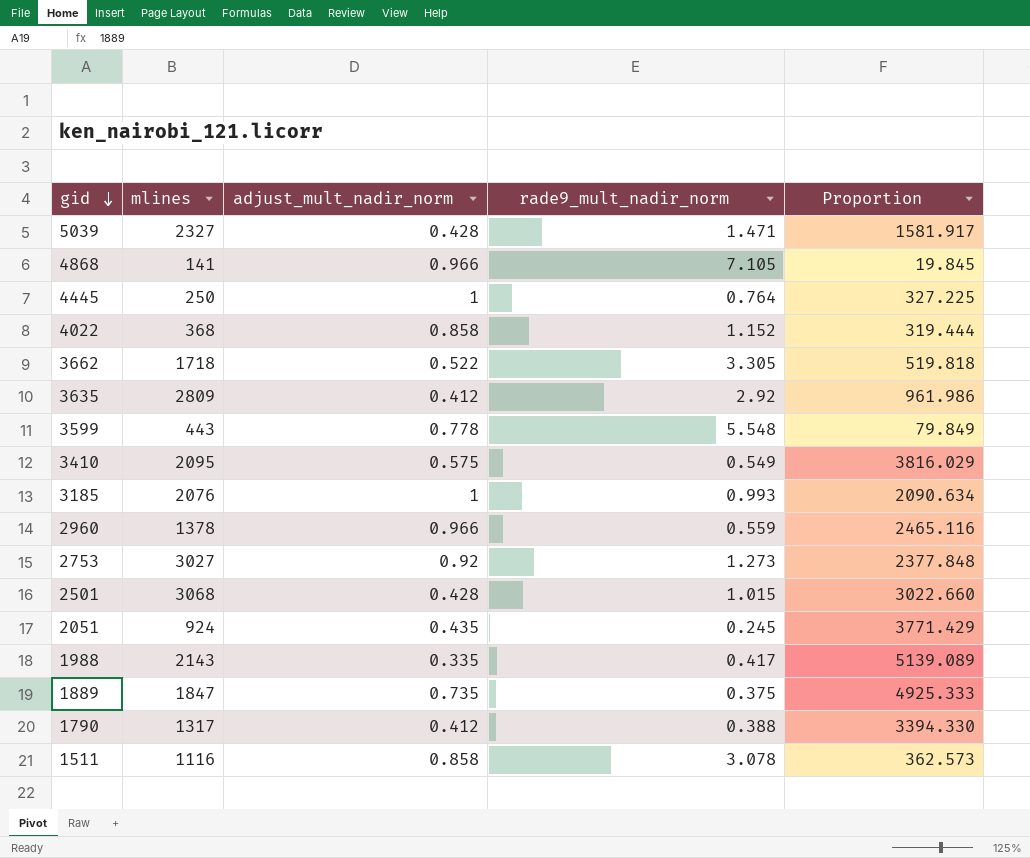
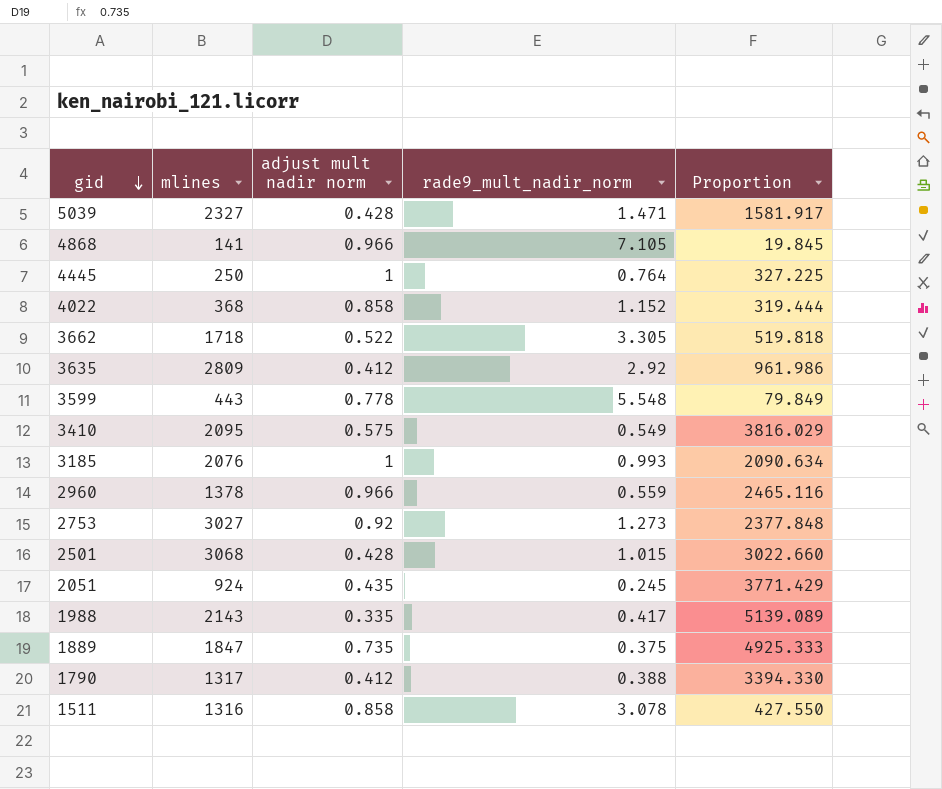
column name: adjust_mult_nadir_norm -> adjust mult nadir norm
1511 | mlines: 1116 -> 1316
1511 | Proportion: 362.573 -> 427.550

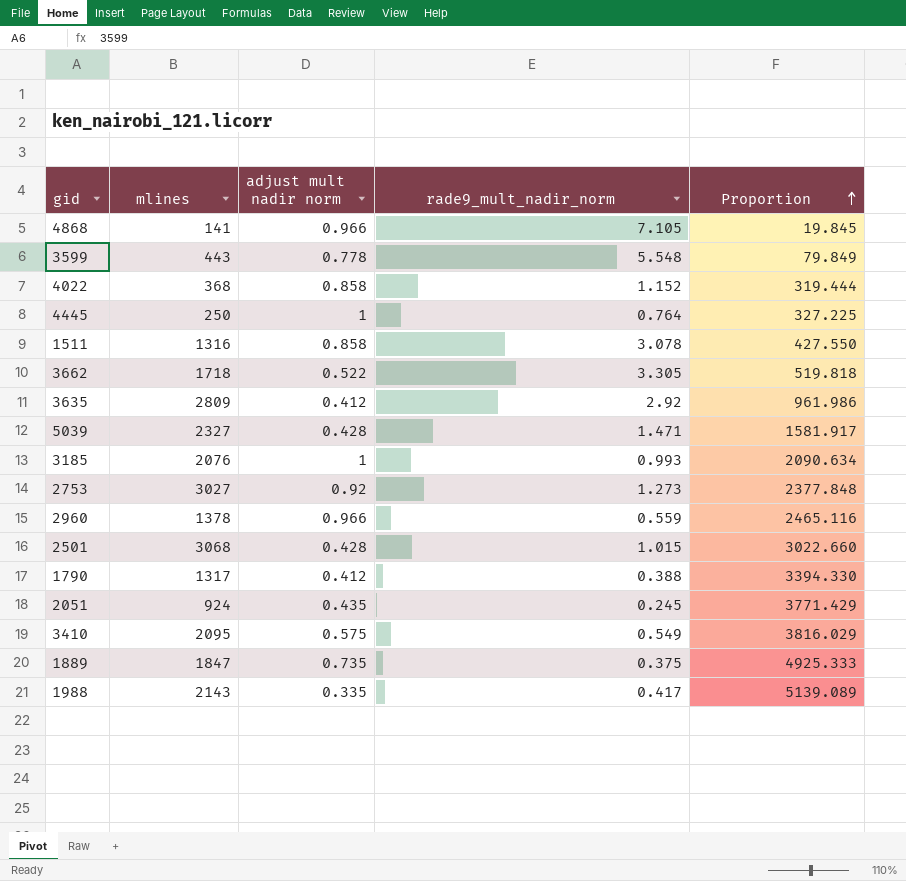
row order: gid descending -> Proportion ascending

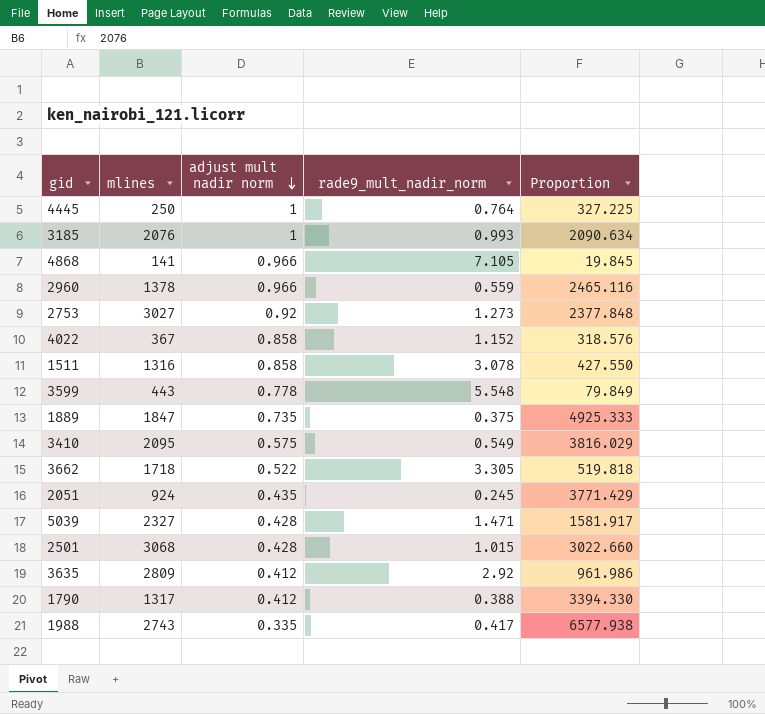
row order: Proportion ascending -> adjust mult nadir norm descending
4022 | mlines: 368 -> 367
4022 | Proportion: 319.444 -> 318.576
1988 | mlines: 2143 -> 2743
1988 | Proportion: 5139.089 -> 6577.938

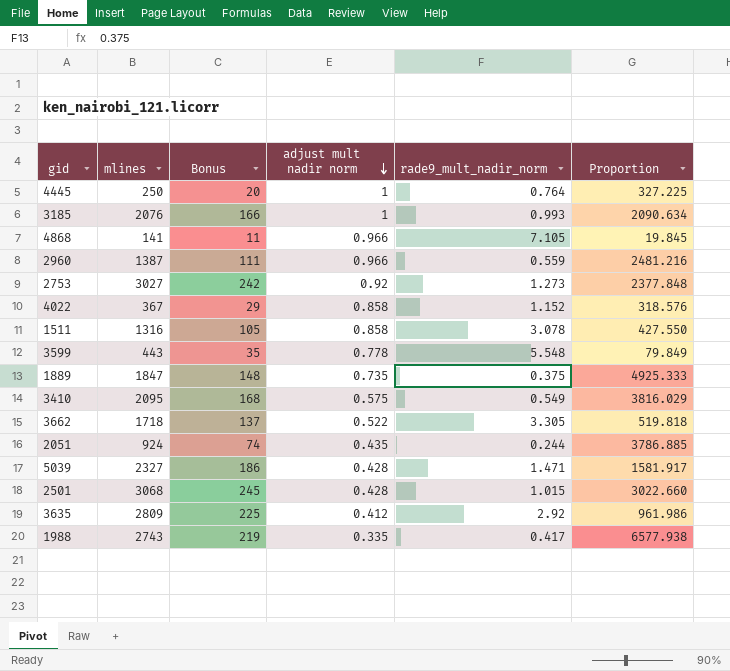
column Bonus | formula: none -> [mlines] * 0.08
row 1790: 1317 | 0.412 | 0.388 | 3394.330 -> none
2960 | mlines: 1378 -> 1387
2960 | Proportion: 2465.116 -> 2481.216
2051 | rade9_mult_nadir_norm: 0.245 -> 0.244
2051 | Proportion: 3771.429 -> 3786.885

